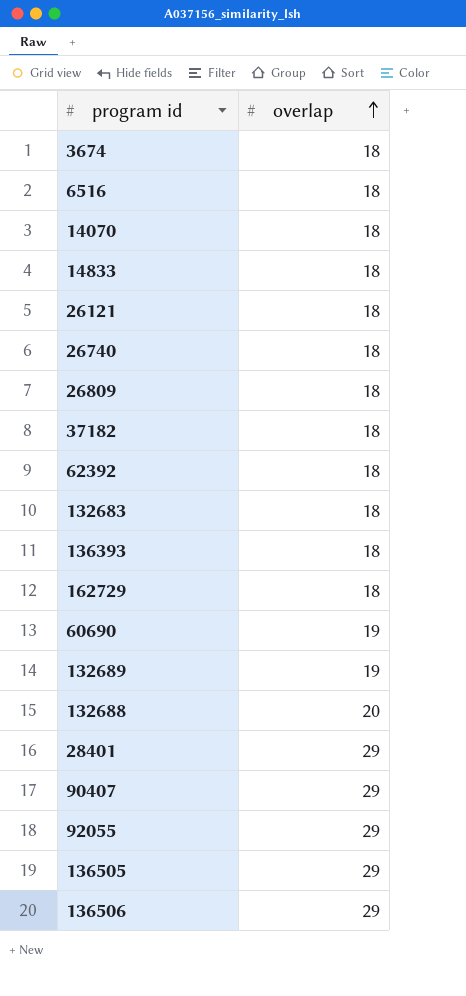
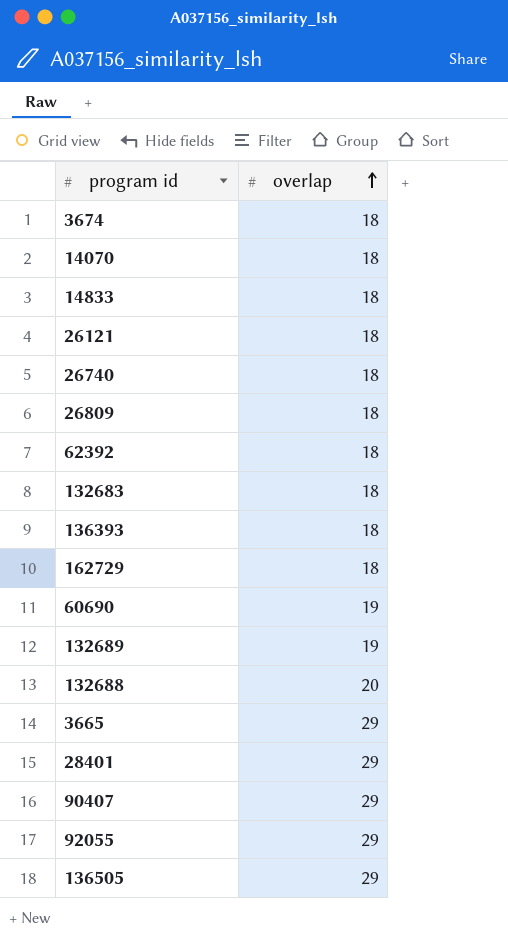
row 6516: 18 -> none
row 37182: 18 -> none
row 136506: 29 -> none
row 3665: none -> 29

